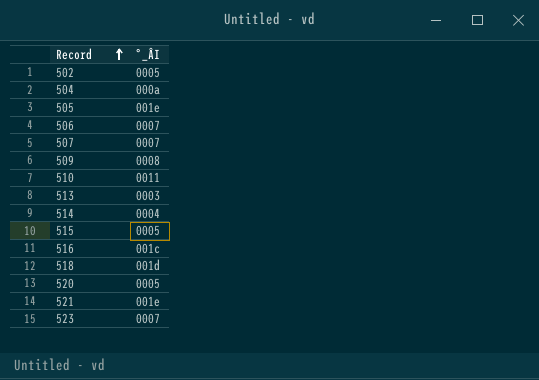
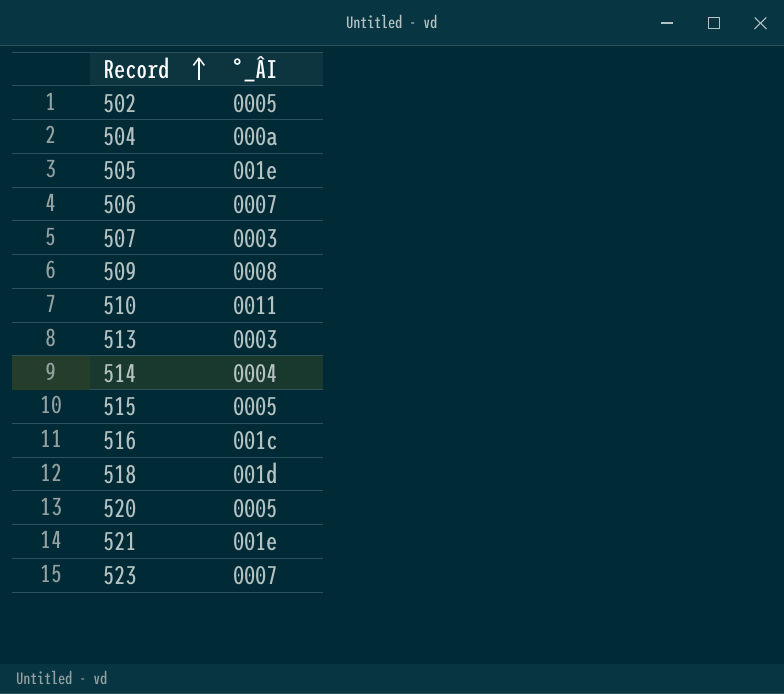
507 | °_ÂI: 0007 -> 0003

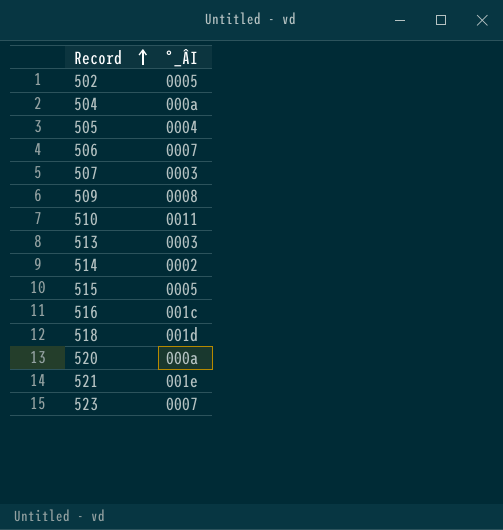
505 | °_ÂI: 001e -> 0004
514 | °_ÂI: 0004 -> 0002
520 | °_ÂI: 0005 -> 000a

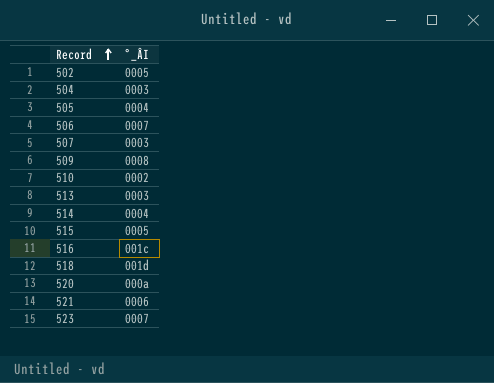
504 | °_ÂI: 000a -> 0003
510 | °_ÂI: 0011 -> 0002
514 | °_ÂI: 0002 -> 0004
521 | °_ÂI: 001e -> 0006

